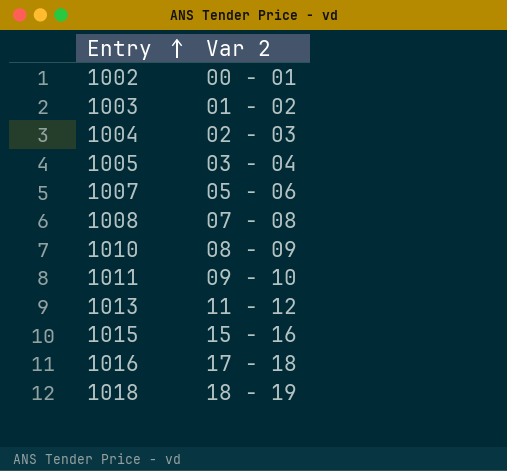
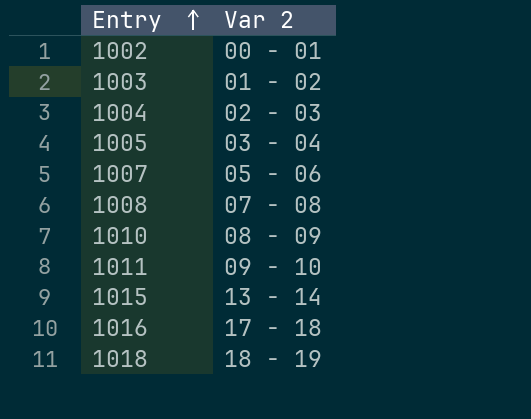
row 1013: 11 - 12 -> none
1015 | Var 2: 15 - 16 -> 13 - 14

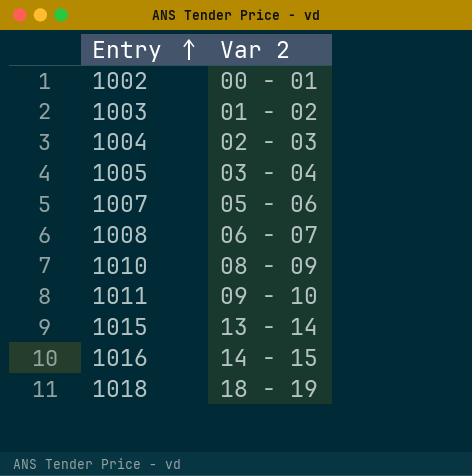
1008 | Var 2: 07 - 08 -> 06 - 07
1016 | Var 2: 17 - 18 -> 14 - 15

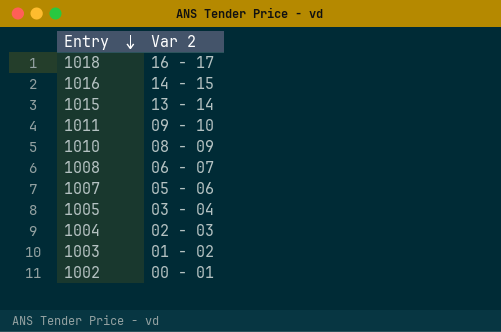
row order: Entry ascending -> Entry descending
1018 | Var 2: 18 - 19 -> 16 - 17

